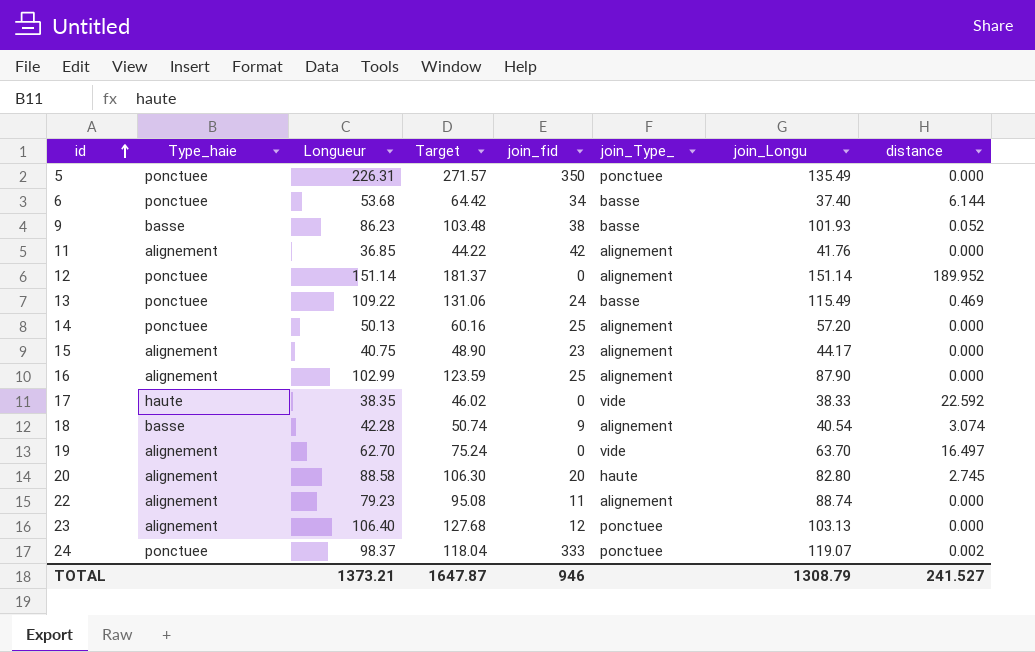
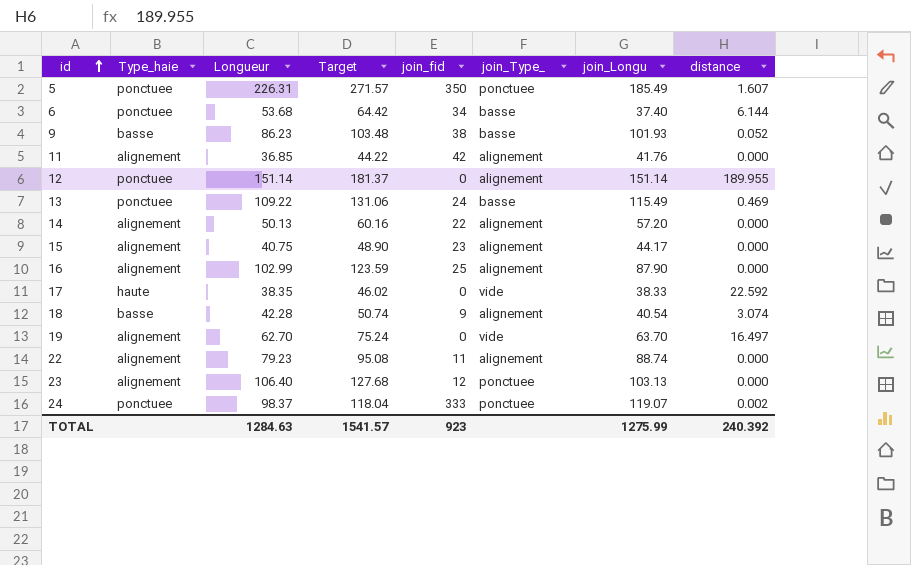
row 20: alignement | 88.58 | 106.30 | 20 | haute | 82.80 | 2.745 -> none
5 | join_Longu: 135.49 -> 185.49
5 | distance: 0.000 -> 1.607
12 | distance: 189.952 -> 189.955
14 | Type_haie: ponctuee -> alignement
14 | join_fid: 25 -> 22
TOTAL | Longueur: 1373.21 -> 1284.63
TOTAL | Target: 1647.87 -> 1541.57
TOTAL | join_fid: 946 -> 923
TOTAL | join_Longu: 1308.79 -> 1275.99
TOTAL | distance: 241.527 -> 240.392

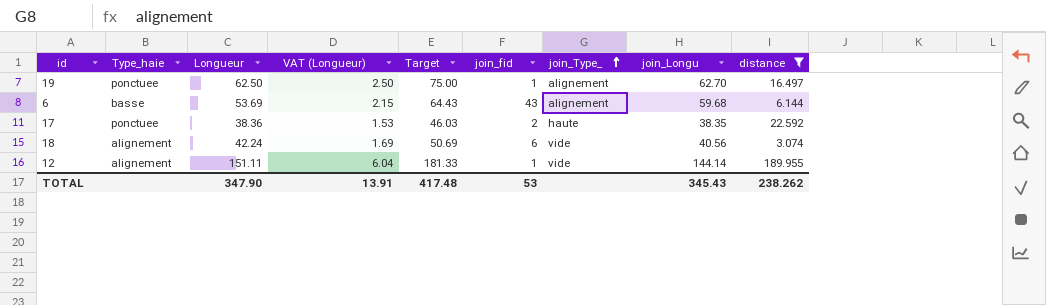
filter: none -> distance >= 3.074
row order: id ascending -> join_Type_ ascending
column VAT (Longueur) | formula: none -> [Longueur] * 0.04
19 | Type_haie: alignement -> ponctuee
19 | Longueur: 62.70 -> 62.50
19 | Target: 75.24 -> 75.00
19 | join_fid: 0 -> 1
19 | join_Type_: vide -> alignement
19 | join_Longu: 63.70 -> 62.70
6 | Type_haie: ponctuee -> basse
6 | Longueur: 53.68 -> 53.69
6 | Target: 64.42 -> 64.43
6 | join_fid: 34 -> 43
6 | join_Type_: basse -> alignement
6 | join_Longu: 37.40 -> 59.68
17 | Type_haie: haute -> ponctuee
17 | Longueur: 38.35 -> 38.36
17 | Target: 46.02 -> 46.03
17 | join_fid: 0 -> 2
17 | join_Type_: vide -> haute
17 | join_Longu: 38.33 -> 38.35
18 | Type_haie: basse -> alignement
18 | Longueur: 42.28 -> 42.24
18 | Target: 50.74 -> 50.69
18 | join_fid: 9 -> 6
18 | join_Type_: alignement -> vide
18 | join_Longu: 40.54 -> 40.56
12 | Type_haie: ponctuee -> alignement
12 | Longueur: 151.14 -> 151.11
12 | Target: 181.37 -> 181.33
12 | join_fid: 0 -> 1
12 | join_Type_: alignement -> vide
12 | join_Longu: 151.14 -> 144.14
TOTAL | Longueur: 1284.63 -> 347.90
TOTAL | Target: 1541.57 -> 417.48
TOTAL | join_fid: 923 -> 53
TOTAL | join_Longu: 1275.99 -> 345.43
TOTAL | distance: 240.392 -> 238.262

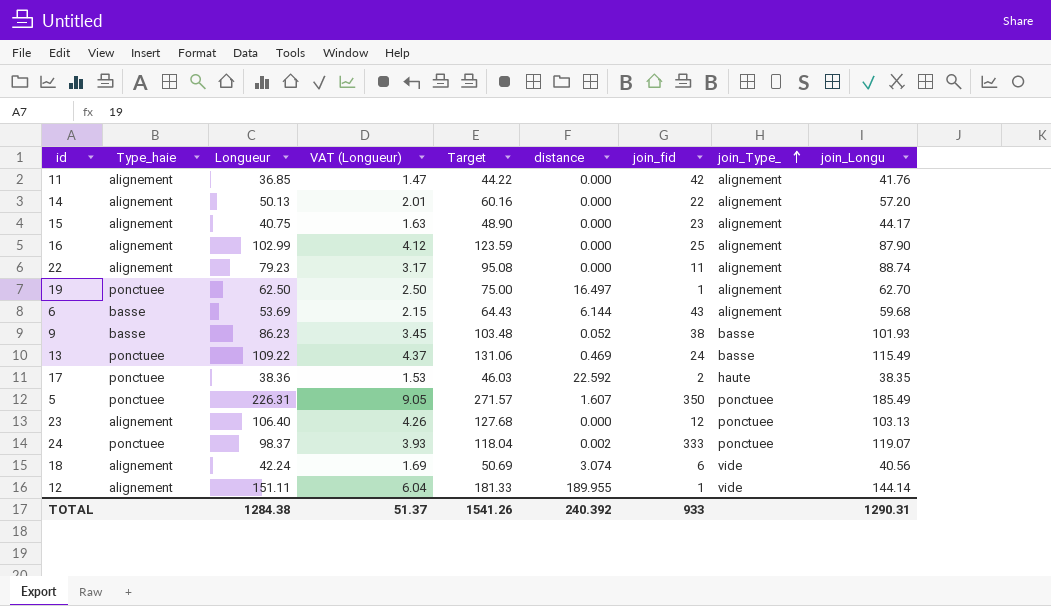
filter: distance >= 3.074 -> none
column distance | position: 9 -> 6
TOTAL | Longueur: 347.90 -> 1284.38
TOTAL | VAT (Longueur): 13.91 -> 51.37
TOTAL | Target: 417.48 -> 1541.26
TOTAL | distance: 238.262 -> 240.392
TOTAL | join_fid: 53 -> 933
TOTAL | join_Longu: 345.43 -> 1290.31

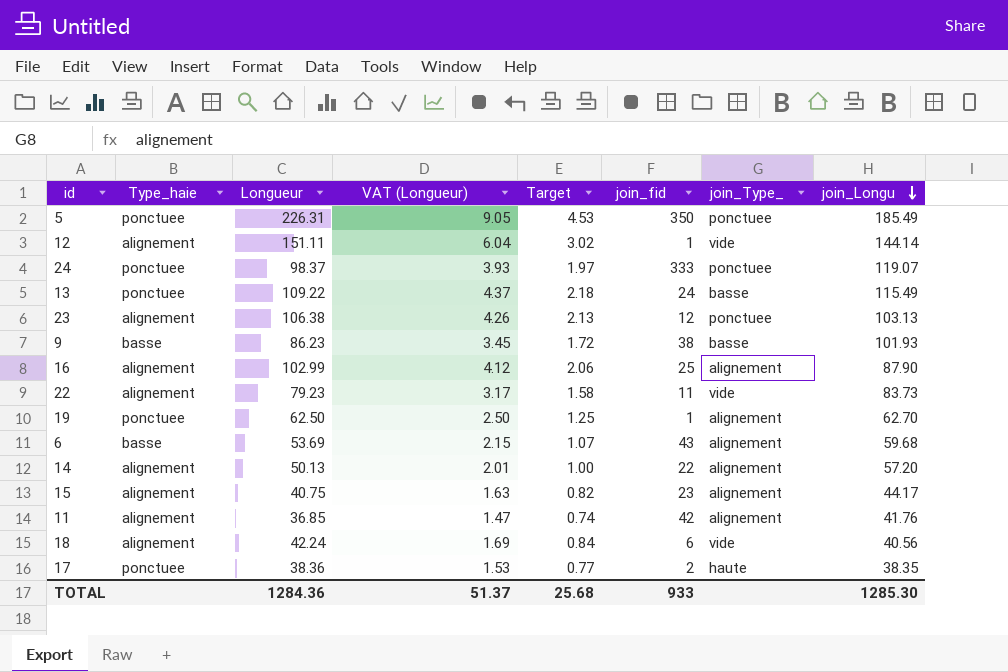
row order: join_Type_ ascending -> join_Longu descending
column distance | position: 6 -> none
column Target | formula: [Longueur] * 1.2 -> [Longueur] * 0.02
23 | Longueur: 106.40 -> 106.38
22 | join_Type_: alignement -> vide
22 | join_Longu: 88.74 -> 83.73
TOTAL | Longueur: 1284.38 -> 1284.36
TOTAL | Target: 1541.26 -> 25.68
TOTAL | join_Longu: 1290.31 -> 1285.30

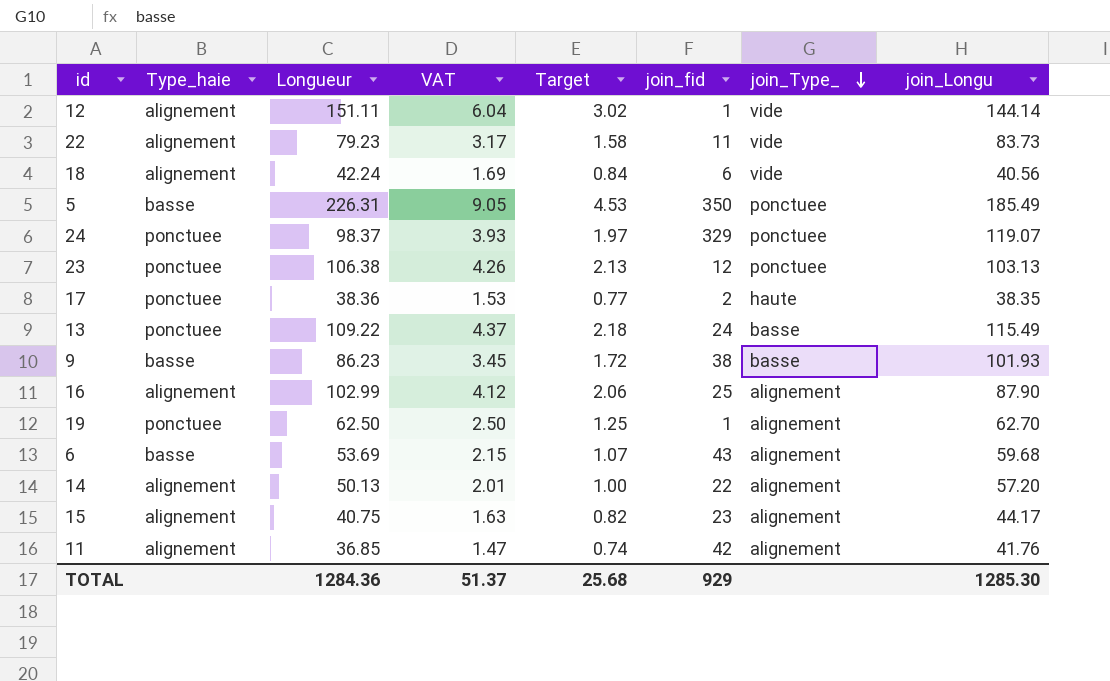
row order: join_Longu descending -> join_Type_ descending
column name: VAT (Longueur) -> VAT
5 | Type_haie: ponctuee -> basse
24 | join_fid: 333 -> 329
23 | Type_haie: alignement -> ponctuee
TOTAL | join_fid: 933 -> 929

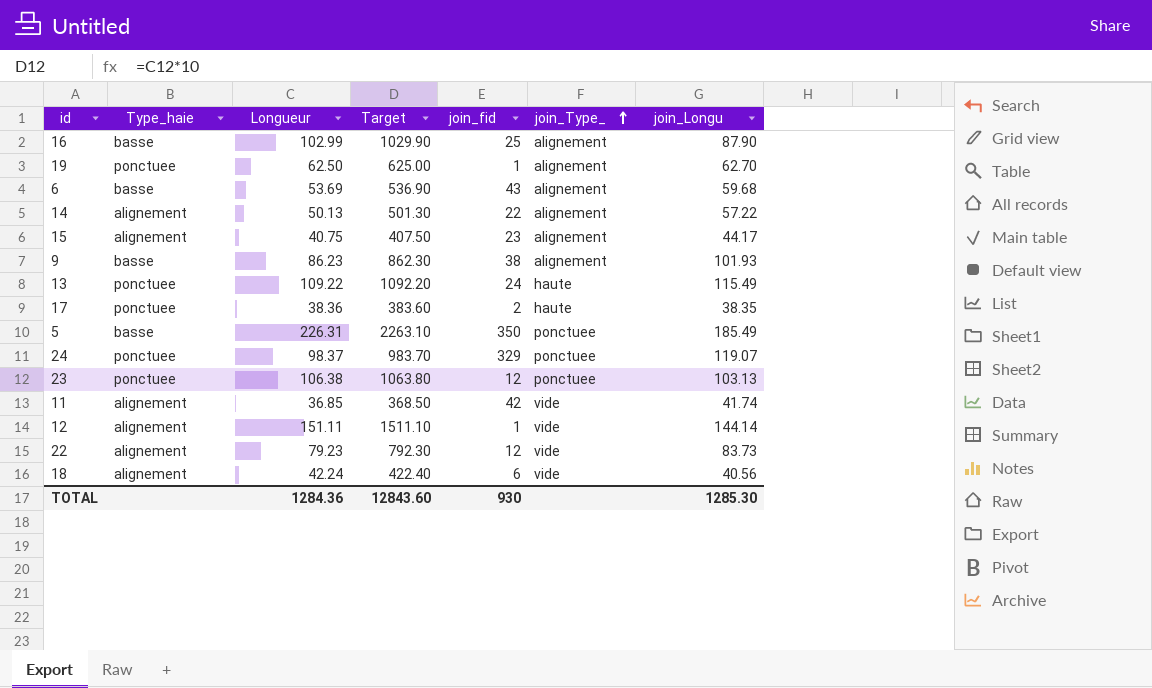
row order: join_Type_ descending -> join_Type_ ascending
column VAT | formula: [Longueur] * 0.04 -> none
column Target | formula: [Longueur] * 0.02 -> [Longueur] * 10
16 | Type_haie: alignement -> basse
14 | join_Longu: 57.20 -> 57.22
9 | join_Type_: basse -> alignement
13 | join_Type_: basse -> haute
11 | join_Type_: alignement -> vide
11 | join_Longu: 41.76 -> 41.74
22 | join_fid: 11 -> 12
TOTAL | Target: 25.68 -> 12843.60
TOTAL | join_fid: 929 -> 930

